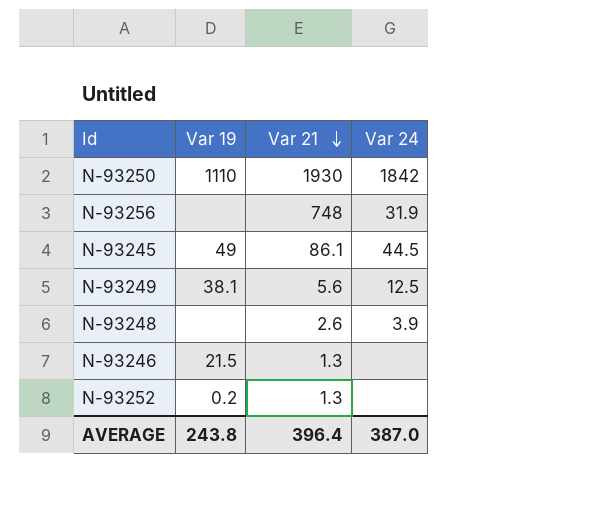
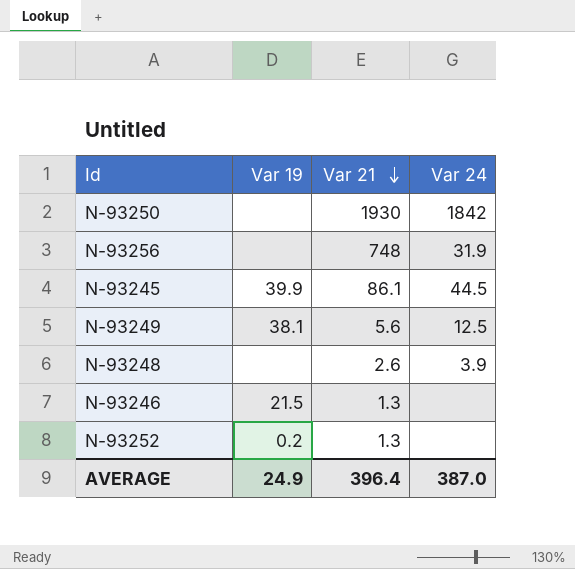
N-93250 | Var 19: 1110 -> none
N-93245 | Var 19: 49 -> 39.9
AVERAGE | Var 19: 243.8 -> 24.9

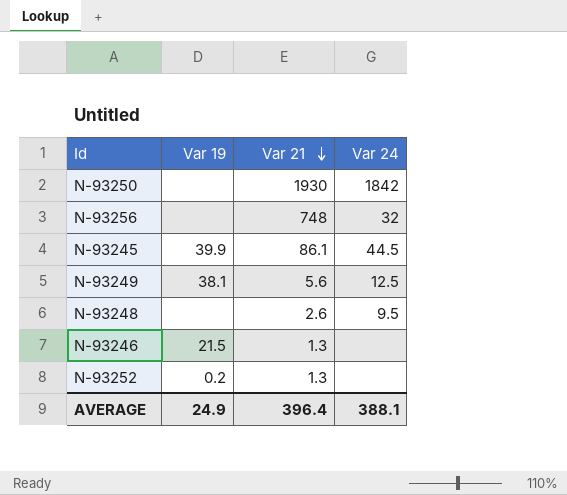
N-93256 | Var 24: 31.9 -> 32
N-93248 | Var 24: 3.9 -> 9.5
AVERAGE | Var 24: 387.0 -> 388.1

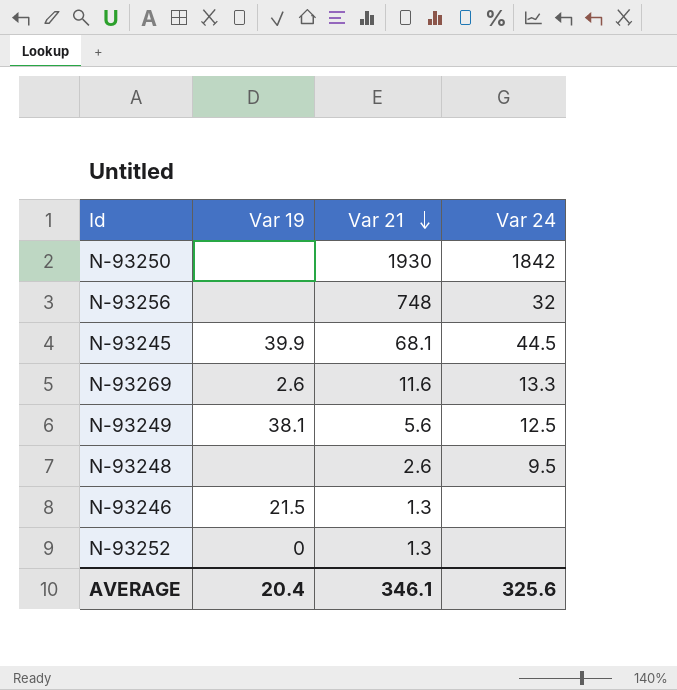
N-93245 | Var 21: 86.1 -> 68.1
row N-93269: none -> 2.6 | 11.6 | 13.3
N-93252 | Var 19: 0.2 -> 0
AVERAGE | Var 19: 24.9 -> 20.4
AVERAGE | Var 21: 396.4 -> 346.1
AVERAGE | Var 24: 388.1 -> 325.6

